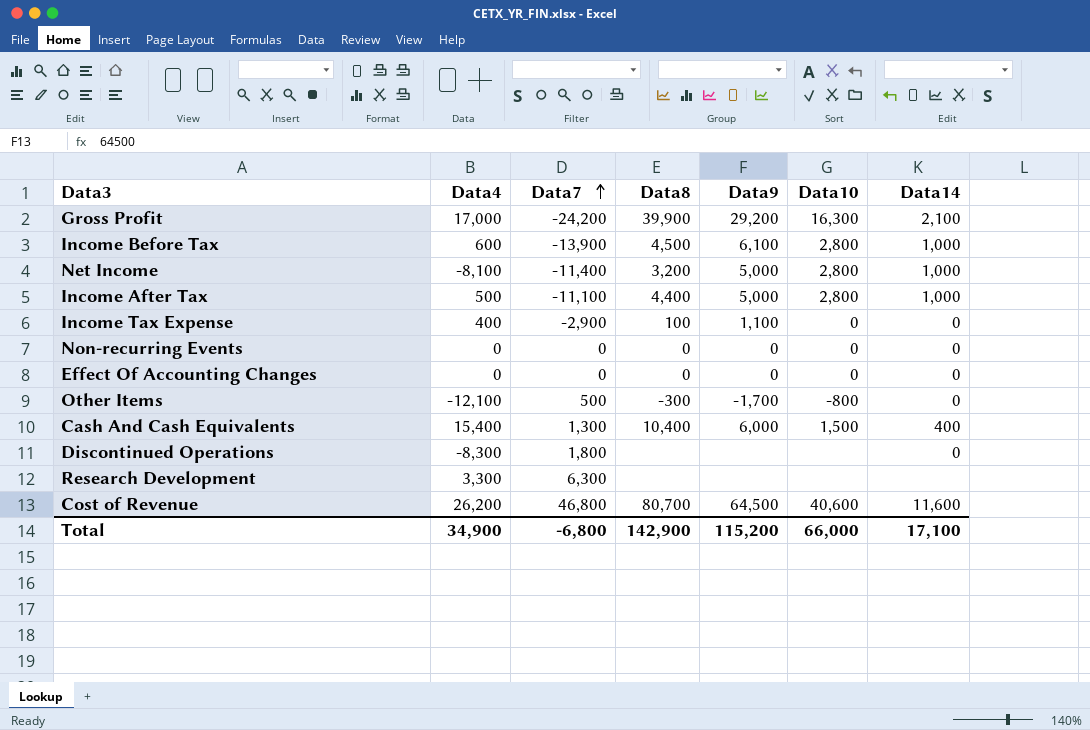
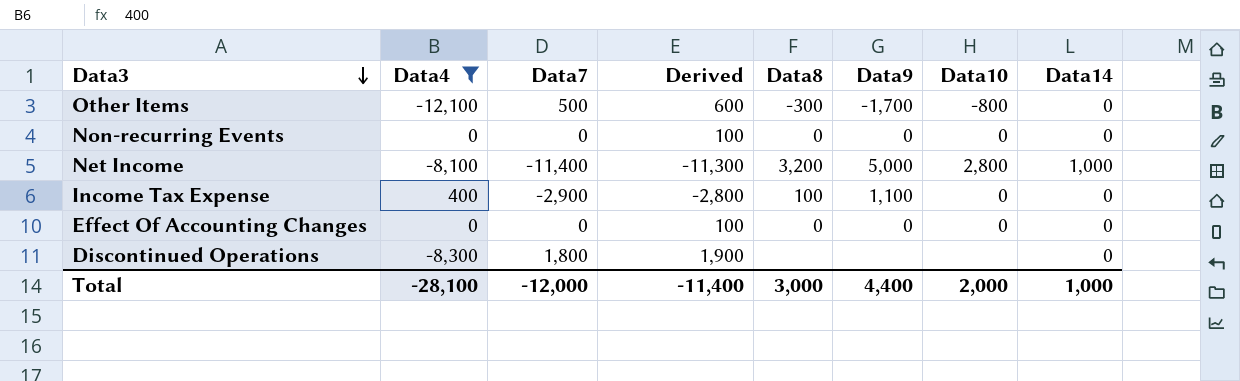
filter: none -> Data4 <= 400
row order: Data7 ascending -> Data3 descending
column Derived | formula: none -> [Data7] + 100
Total | Data4: 34,900 -> -28,100
Total | Data7: -6,800 -> -12,000
Total | Data8: 142,900 -> 3,000
Total | Data9: 115,200 -> 4,400
Total | Data10: 66,000 -> 2,000
Total | Data14: 17,100 -> 1,000

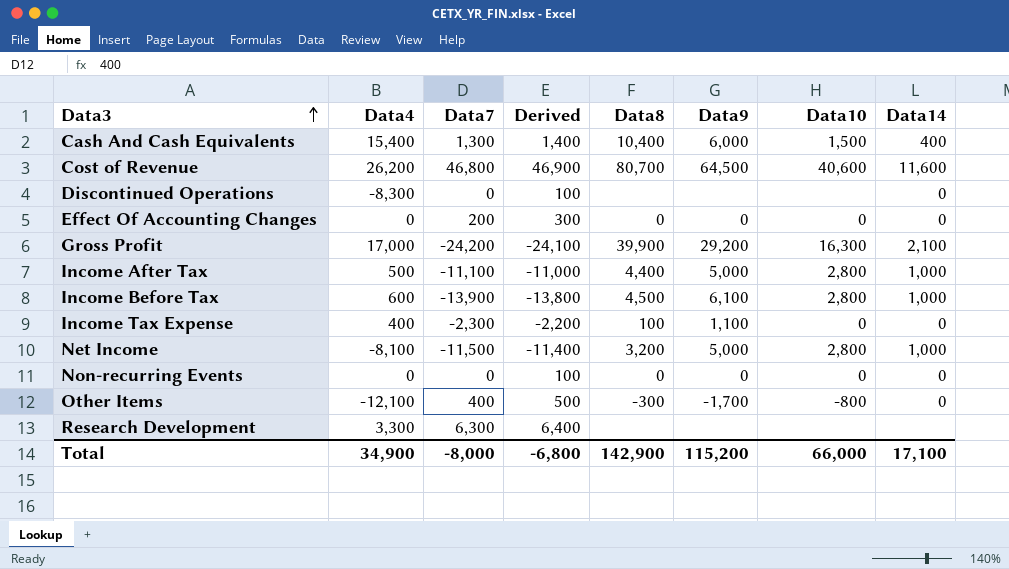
filter: Data4 <= 400 -> none
row order: Data3 descending -> Data3 ascending
Discontinued Operations | Data7: 1,800 -> 0
Discontinued Operations | Derived: 1,900 -> 100
Effect Of Accounting Changes | Data7: 0 -> 200
Effect Of Accounting Changes | Derived: 100 -> 300
Income Tax Expense | Data7: -2,900 -> -2,300
Income Tax Expense | Derived: -2,800 -> -2,200
Net Income | Data7: -11,400 -> -11,500
Net Income | Derived: -11,300 -> -11,400
Other Items | Data7: 500 -> 400
Other Items | Derived: 600 -> 500
Total | Data4: -28,100 -> 34,900
Total | Data7: -12,000 -> -8,000
Total | Derived: -11,400 -> -6,800
Total | Data8: 3,000 -> 142,900
Total | Data9: 4,400 -> 115,200
Total | Data10: 2,000 -> 66,000
Total | Data14: 1,000 -> 17,100

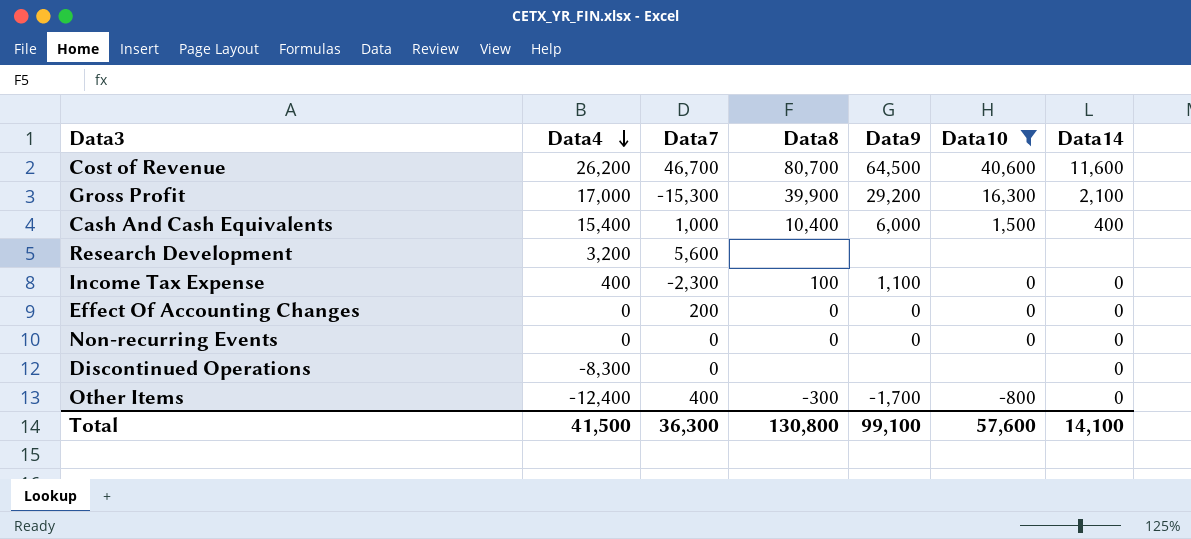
filter: none -> Data10 != 2,800
row order: Data3 ascending -> Data4 descending
column Derived | formula: [Data7] + 100 -> none
Cost of Revenue | Data7: 46,800 -> 46,700
Gross Profit | Data7: -24,200 -> -15,300
Cash And Cash Equivalents | Data7: 1,300 -> 1,000
Research Development | Data4: 3,300 -> 3,200
Research Development | Data7: 6,300 -> 5,600
Other Items | Data4: -12,100 -> -12,400
Total | Data4: 34,900 -> 41,500
Total | Data7: -8,000 -> 36,300
Total | Data8: 142,900 -> 130,800
Total | Data9: 115,200 -> 99,100
Total | Data10: 66,000 -> 57,600
Total | Data14: 17,100 -> 14,100

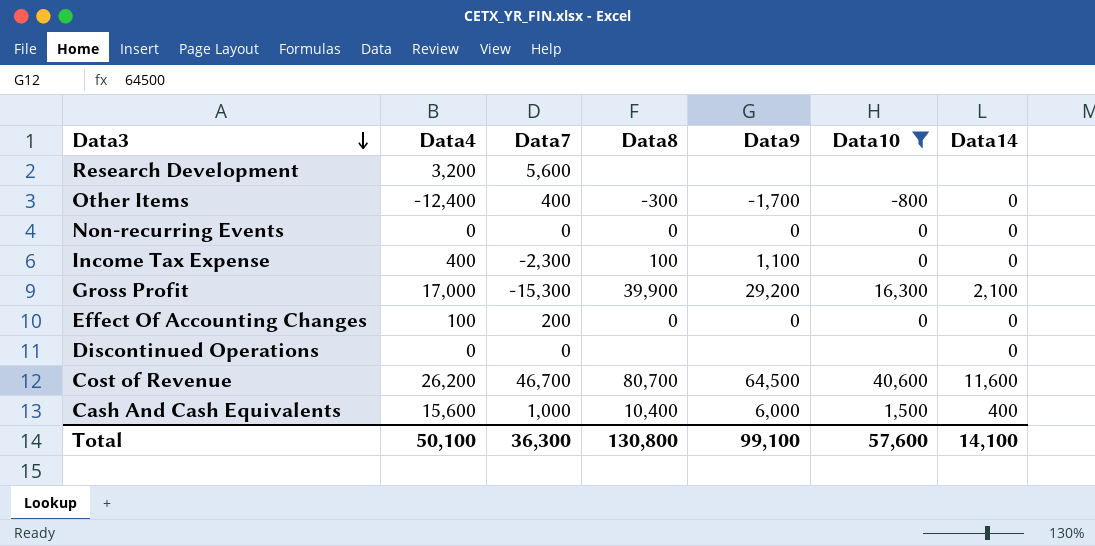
row order: Data4 descending -> Data3 descending
Effect Of Accounting Changes | Data4: 0 -> 100
Discontinued Operations | Data4: -8,300 -> 0
Cash And Cash Equivalents | Data4: 15,400 -> 15,600
Total | Data4: 41,500 -> 50,100

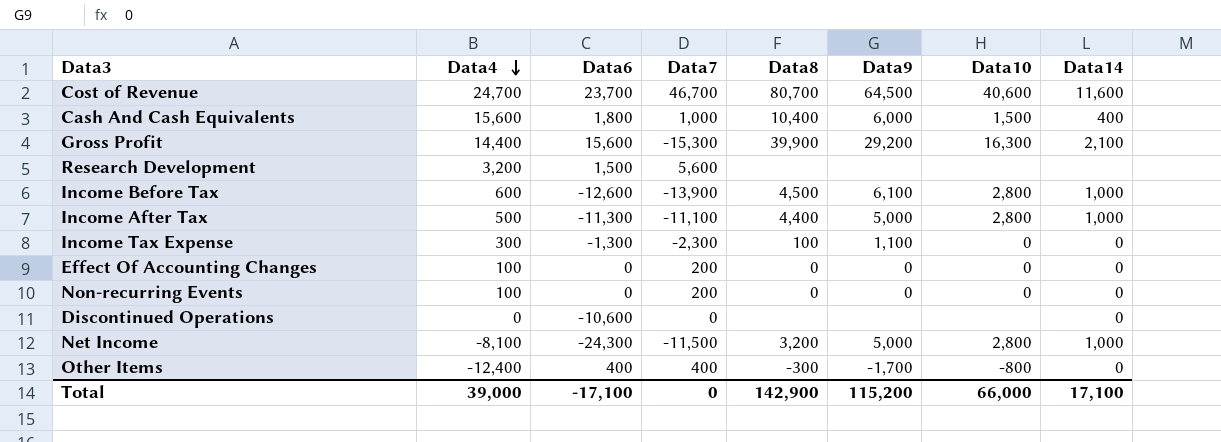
filter: Data10 != 2,800 -> none
row order: Data3 descending -> Data4 descending
column Data6 | position: none -> 3
Cost of Revenue | Data4: 26,200 -> 24,700
Gross Profit | Data4: 17,000 -> 14,400
Income Tax Expense | Data4: 400 -> 300
Non-recurring Events | Data4: 0 -> 100
Non-recurring Events | Data7: 0 -> 200
Total | Data4: 50,100 -> 39,000
Total | Data7: 36,300 -> 0
Total | Data8: 130,800 -> 142,900
Total | Data9: 99,100 -> 115,200
Total | Data10: 57,600 -> 66,000
Total | Data14: 14,100 -> 17,100

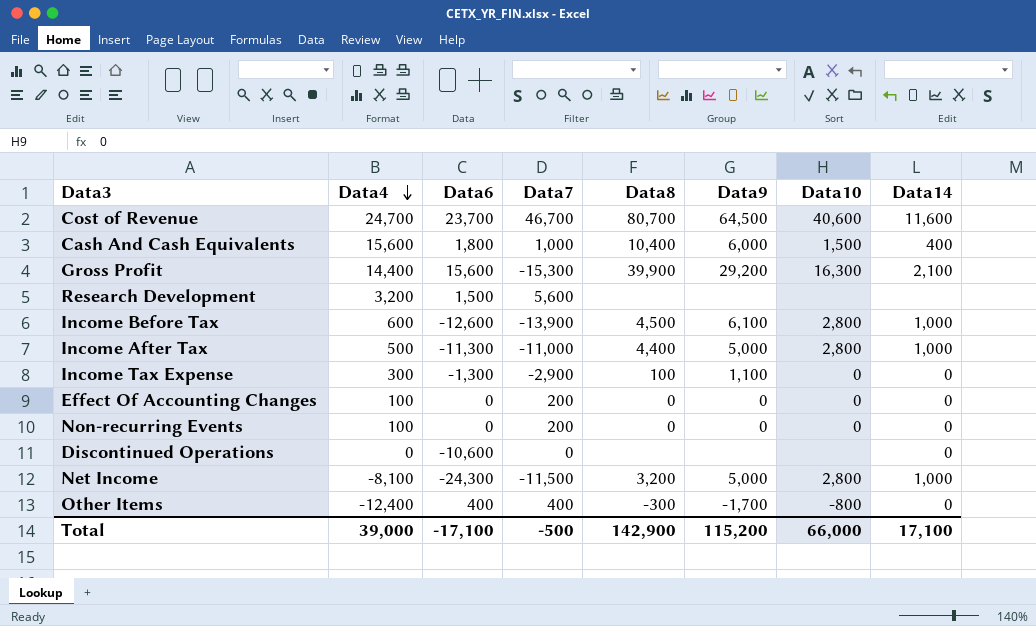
Income After Tax | Data7: -11,100 -> -11,000
Income Tax Expense | Data7: -2,300 -> -2,900
Total | Data7: 0 -> -500

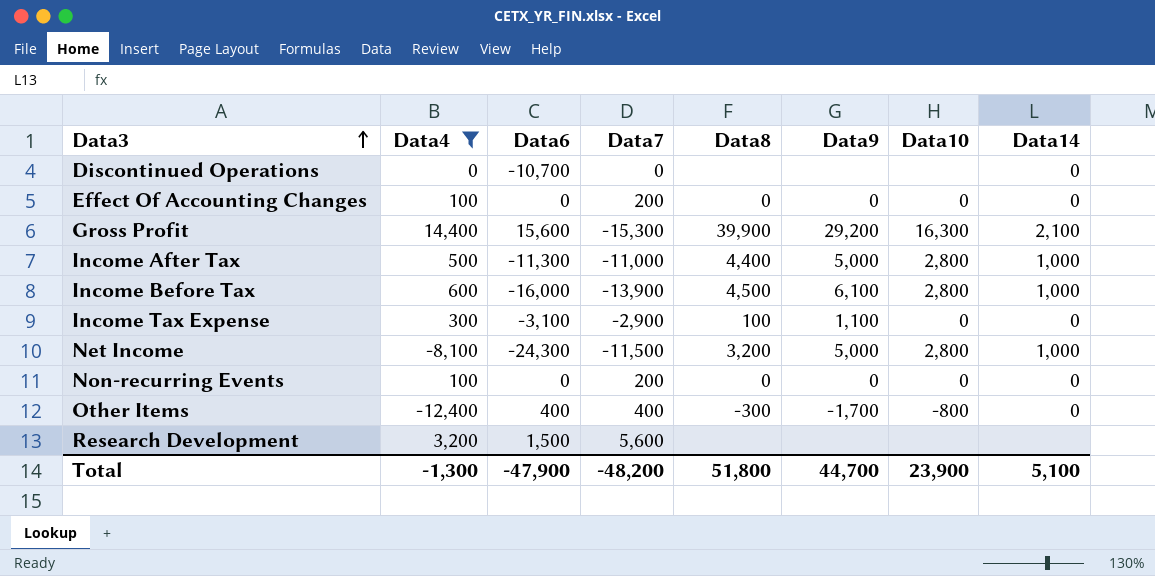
filter: none -> Data4 <= 14,400
row order: Data4 descending -> Data3 ascending
Discontinued Operations | Data6: -10,600 -> -10,700
Income Before Tax | Data6: -12,600 -> -16,000
Income Tax Expense | Data6: -1,300 -> -3,100
Total | Data4: 39,000 -> -1,300
Total | Data6: -17,100 -> -47,900
Total | Data7: -500 -> -48,200
Total | Data8: 142,900 -> 51,800
Total | Data9: 115,200 -> 44,700
Total | Data10: 66,000 -> 23,900
Total | Data14: 17,100 -> 5,100

